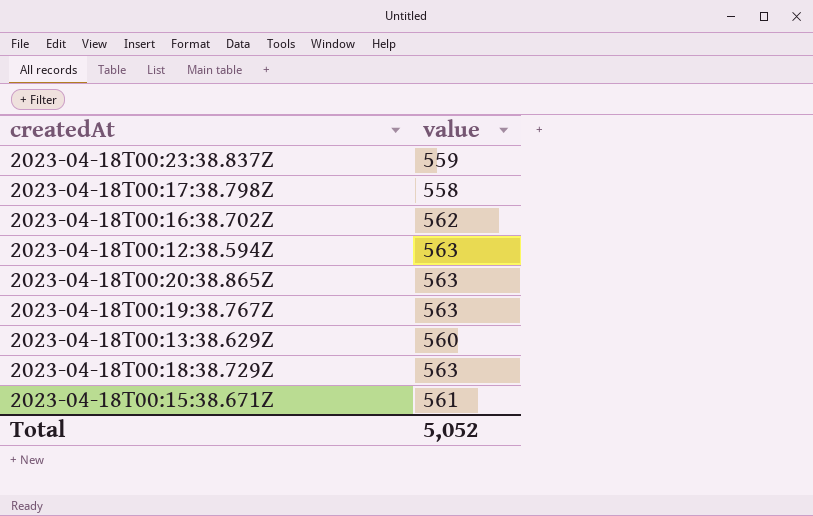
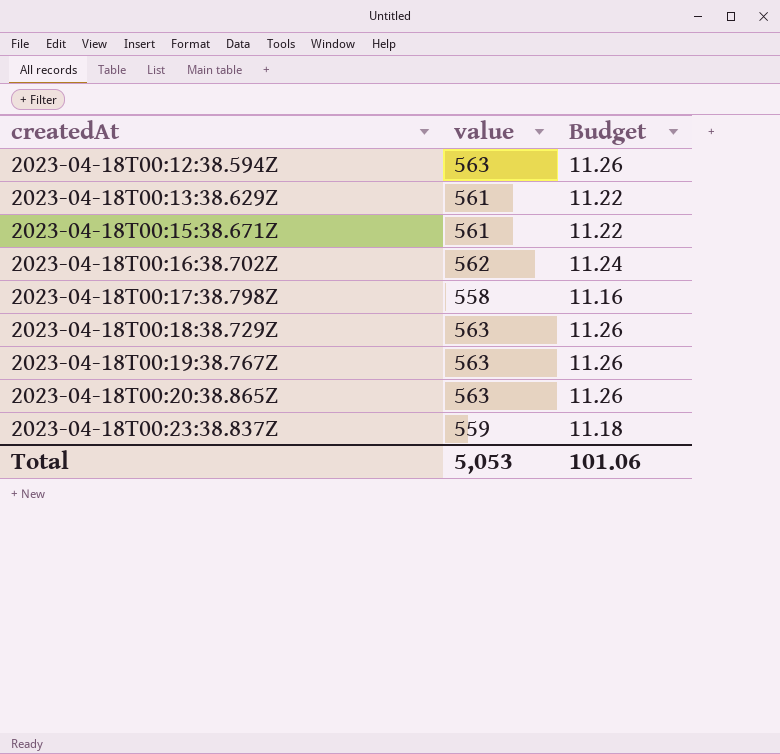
row order: none -> createdAt ascending
column Budget | formula: none -> [value] * 0.02
2023-04-18T00:13:38.629Z | value: 560 -> 561
Total | value: 5,052 -> 5,053

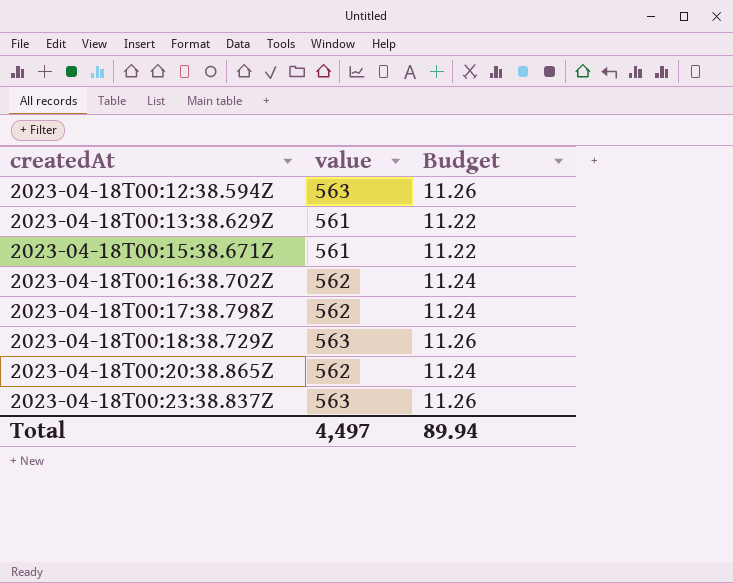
row 2023-04-18T00:19:38.767Z: 563 | 11.26 -> none
2023-04-18T00:17:38.798Z | value: 558 -> 562
2023-04-18T00:17:38.798Z | Budget: 11.16 -> 11.24
2023-04-18T00:20:38.865Z | value: 563 -> 562
2023-04-18T00:20:38.865Z | Budget: 11.26 -> 11.24
2023-04-18T00:23:38.837Z | value: 559 -> 563
2023-04-18T00:23:38.837Z | Budget: 11.18 -> 11.26
Total | value: 5,053 -> 4,497
Total | Budget: 101.06 -> 89.94

